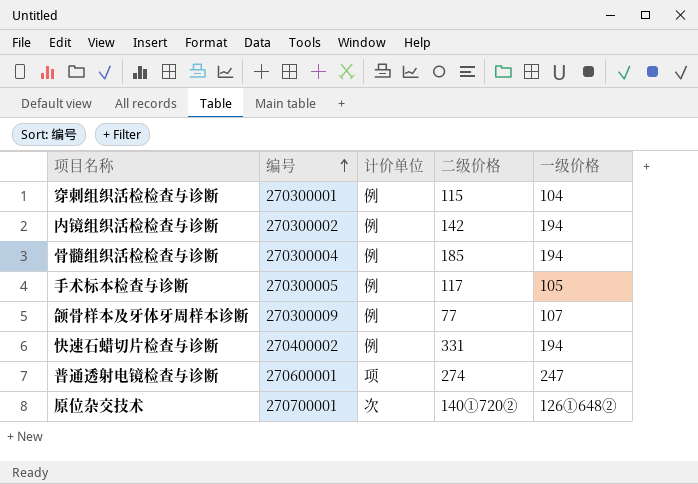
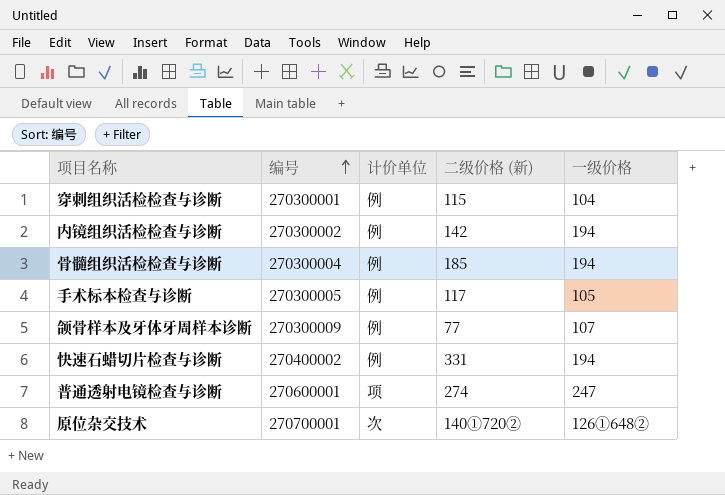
column name: 二级价格 -> 二级价格 (新)

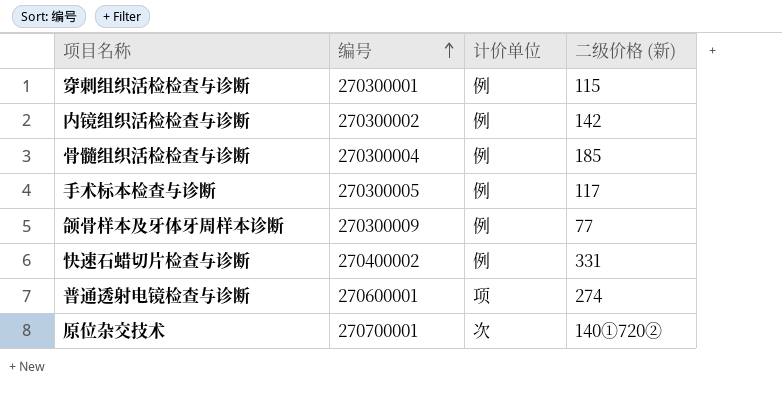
column 一级价格 | position: 5 -> none

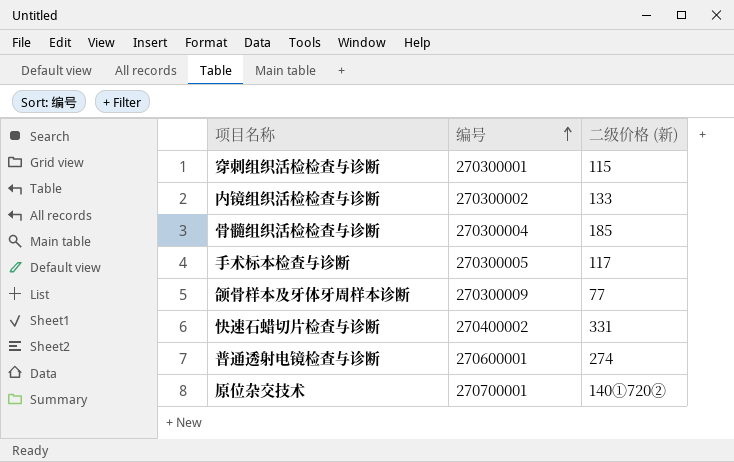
column 计价单位 | position: 3 -> none
内镜组织活检检查与诊断 | 二级价格 (新): 142 -> 133

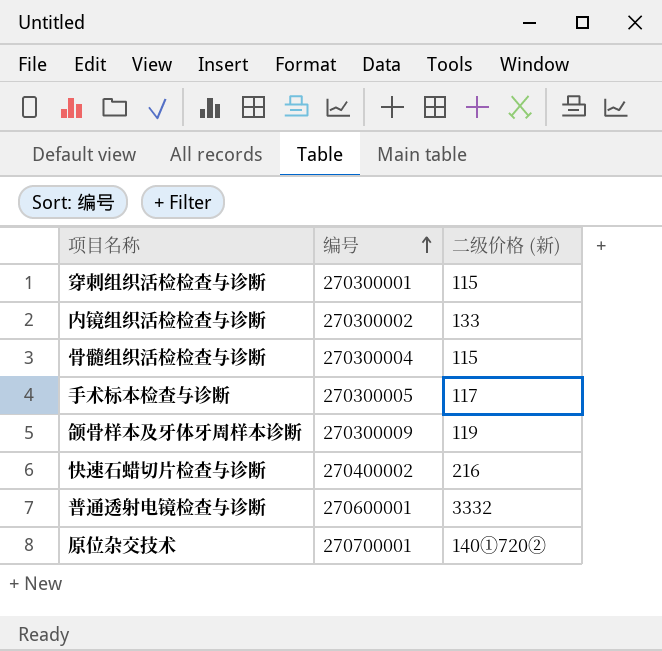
骨髓组织活检检查与诊断 | 二级价格 (新): 185 -> 115
颌骨样本及牙体牙周样本诊断 | 二级价格 (新): 77 -> 119
快速石蜡切片检查与诊断 | 二级价格 (新): 331 -> 216
普通透射电镜检查与诊断 | 二级价格 (新): 274 -> 3332

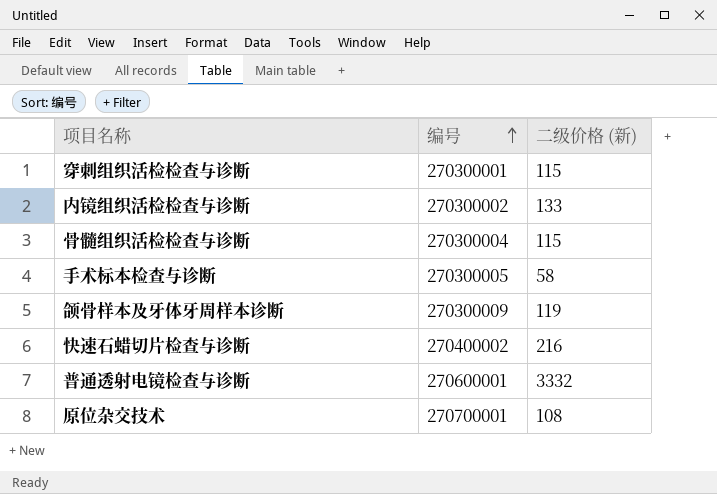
手术标本检查与诊断 | 二级价格 (新): 117 -> 58
原位杂交技术 | 二级价格 (新): 140①720② -> 108

